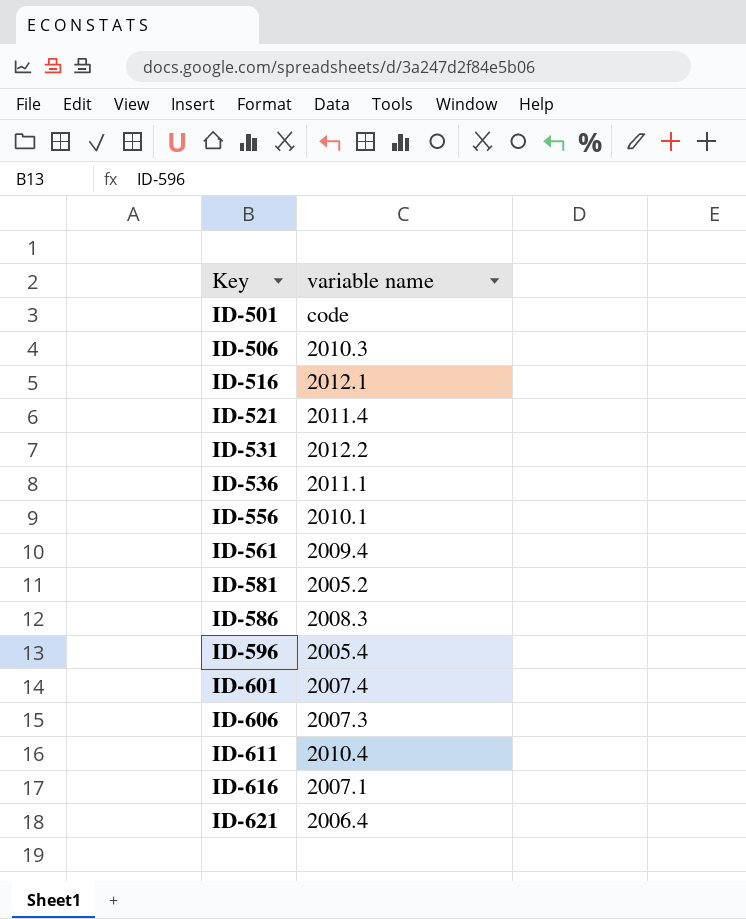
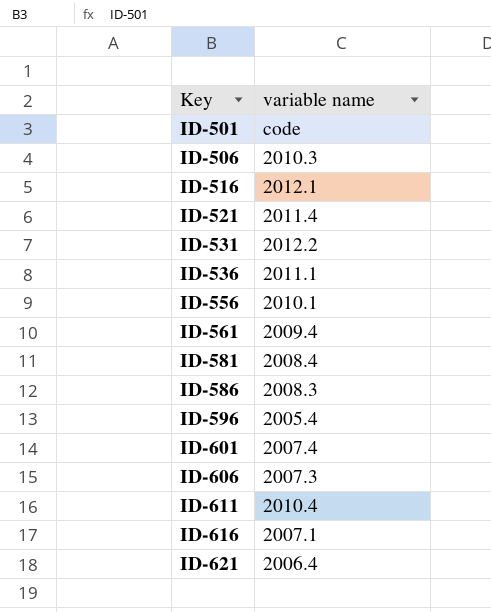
ID-581 | variable name: 2005.2 -> 2008.4

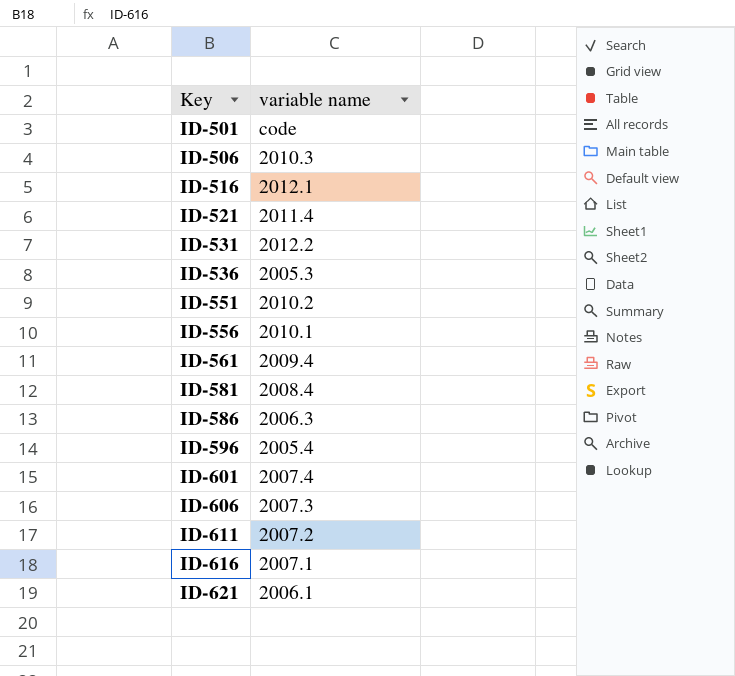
ID-536 | variable name: 2011.1 -> 2005.3
row ID-551: none -> 2010.2
ID-586 | variable name: 2008.3 -> 2006.3
ID-611 | variable name: 2010.4 -> 2007.2
ID-621 | variable name: 2006.4 -> 2006.1

